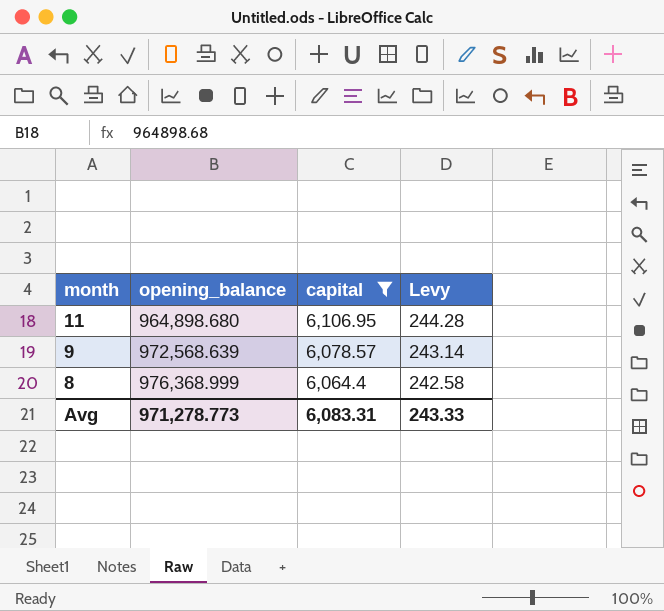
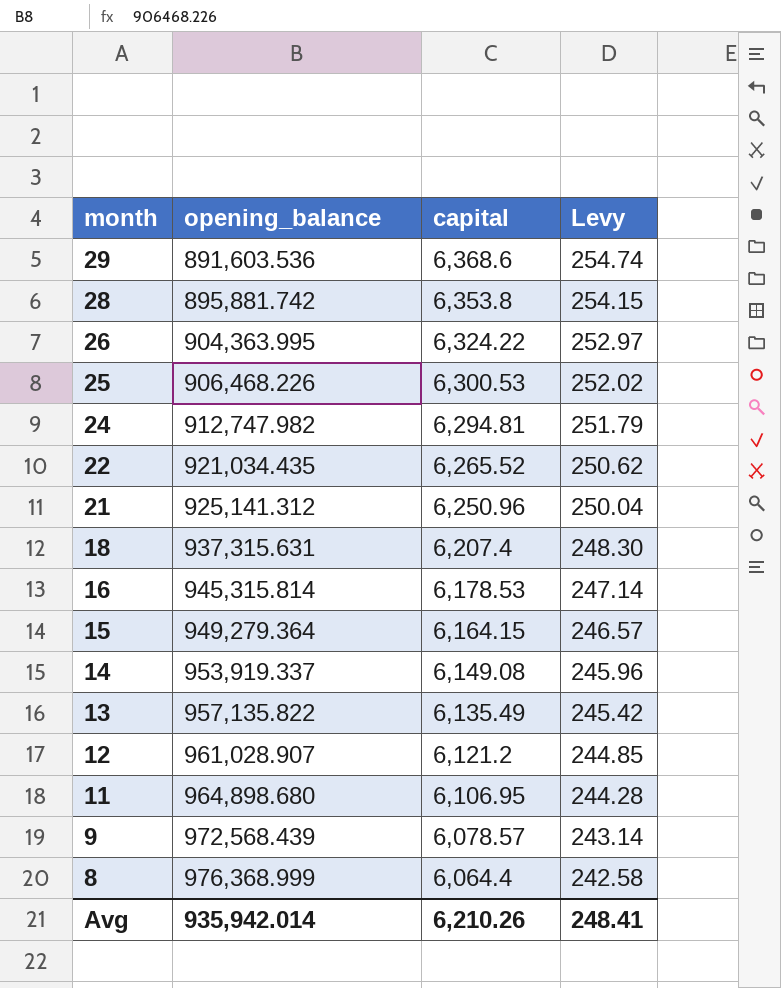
filter: capital <= 6,106.95 -> none
9 | opening_balance: 972,568.639 -> 972,568.439
Avg | opening_balance: 971,278.773 -> 935,942.014
Avg | capital: 6,083.31 -> 6,210.26
Avg | Levy: 243.33 -> 248.41

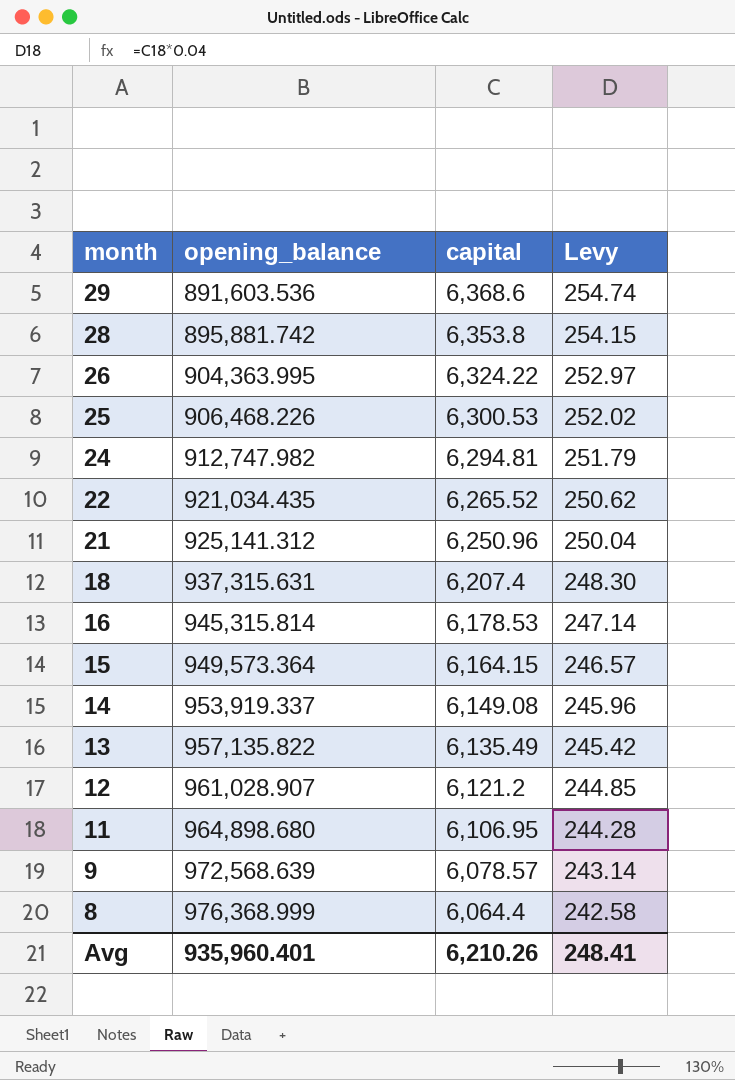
15 | opening_balance: 949,279.364 -> 949,573.364
9 | opening_balance: 972,568.439 -> 972,568.639
Avg | opening_balance: 935,942.014 -> 935,960.401

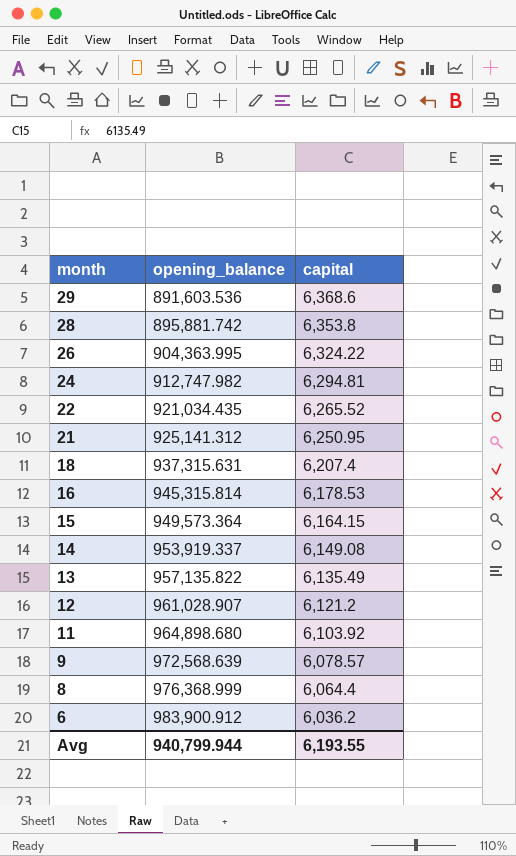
column Levy | formula: [capital] * 0.04 -> none
row 25: 906,468.226 | 6,300.53 | 252.02 -> none
21 | capital: 6,250.96 -> 6,250.95
11 | capital: 6,106.95 -> 6,103.92
row 6: none -> 983,900.912 | 6,036.2
Avg | opening_balance: 935,960.401 -> 940,799.944
Avg | capital: 6,210.26 -> 6,193.55

